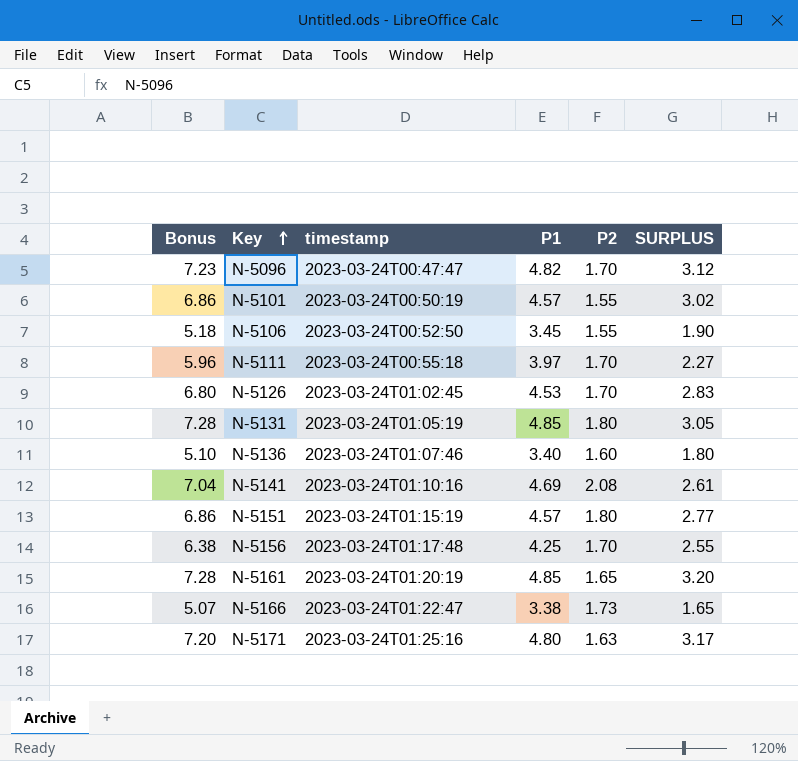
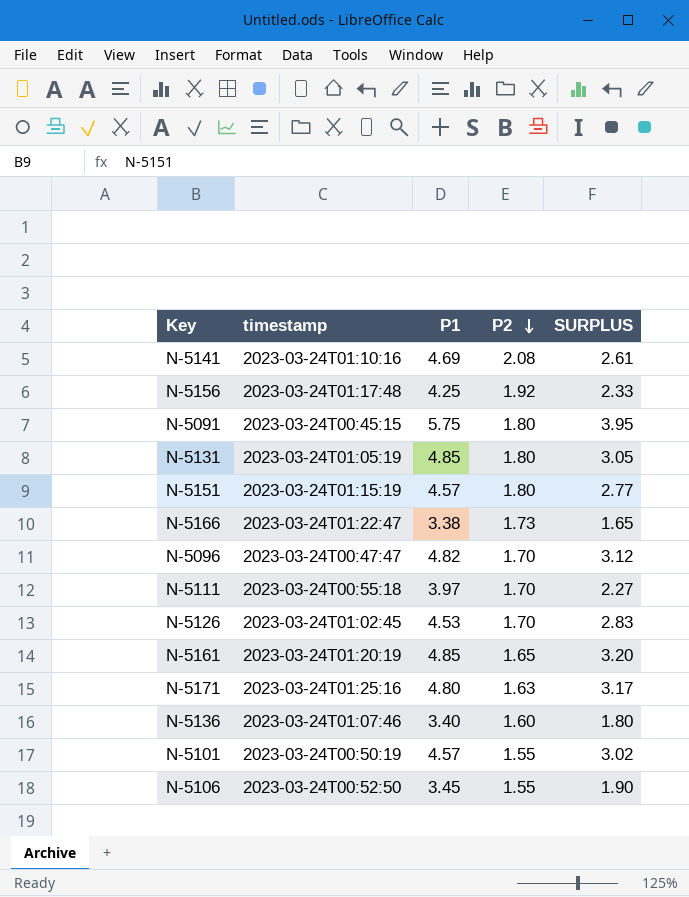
row order: Key ascending -> P2 descending
column Bonus | formula: [P1] * 1.5 -> none
N-5156 | P2: 1.70 -> 1.92
N-5156 | SURPLUS: 2.55 -> 2.33
row N-5091: none -> 2023-03-24T00:45:15 | 5.75 | 1.80 | 3.95

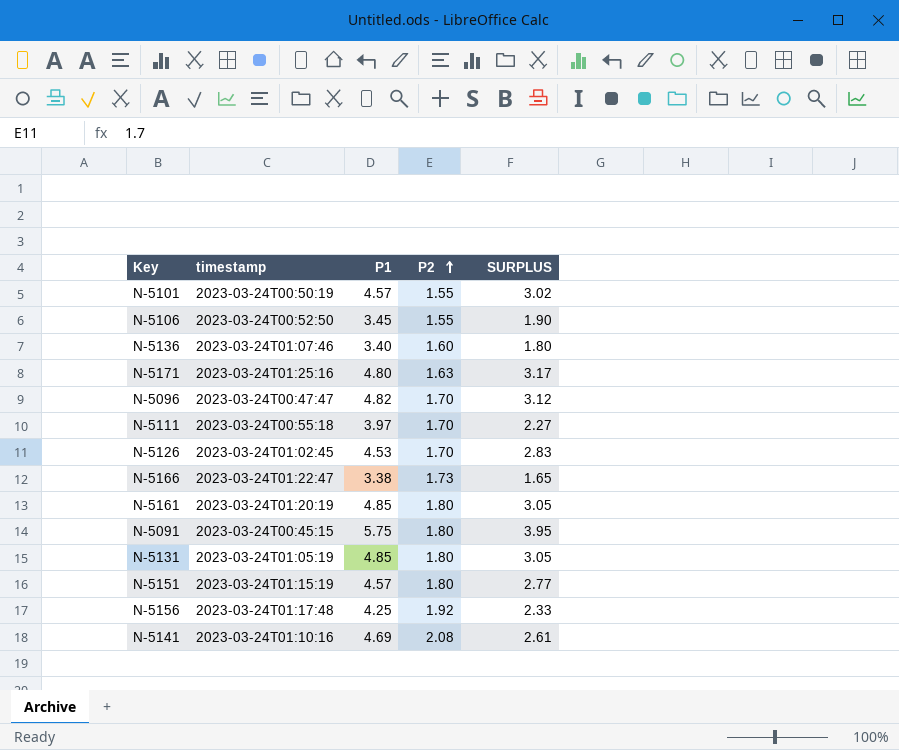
row order: P2 descending -> P2 ascending
N-5161 | P2: 1.65 -> 1.80
N-5161 | SURPLUS: 3.20 -> 3.05

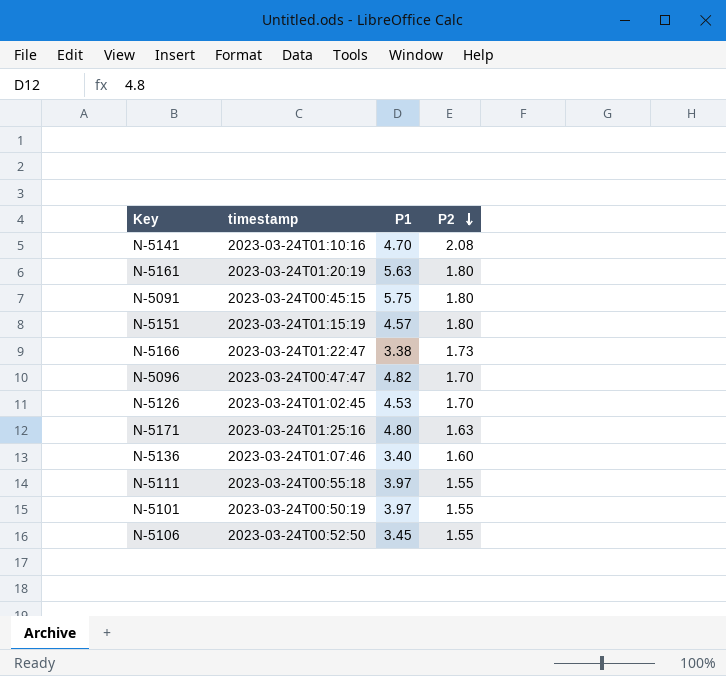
row order: P2 ascending -> P2 descending
column SURPLUS | formula: [P1] - [P2] -> none
row N-5131: 2023-03-24T01:05:19 | 4.85 | 1.80 | 3.05 -> none
row N-5156: 2023-03-24T01:17:48 | 4.25 | 1.92 | 2.33 -> none
N-5141 | P1: 4.69 -> 4.70
N-5161 | P1: 4.85 -> 5.63
N-5111 | P2: 1.70 -> 1.55
N-5101 | P1: 4.57 -> 3.97

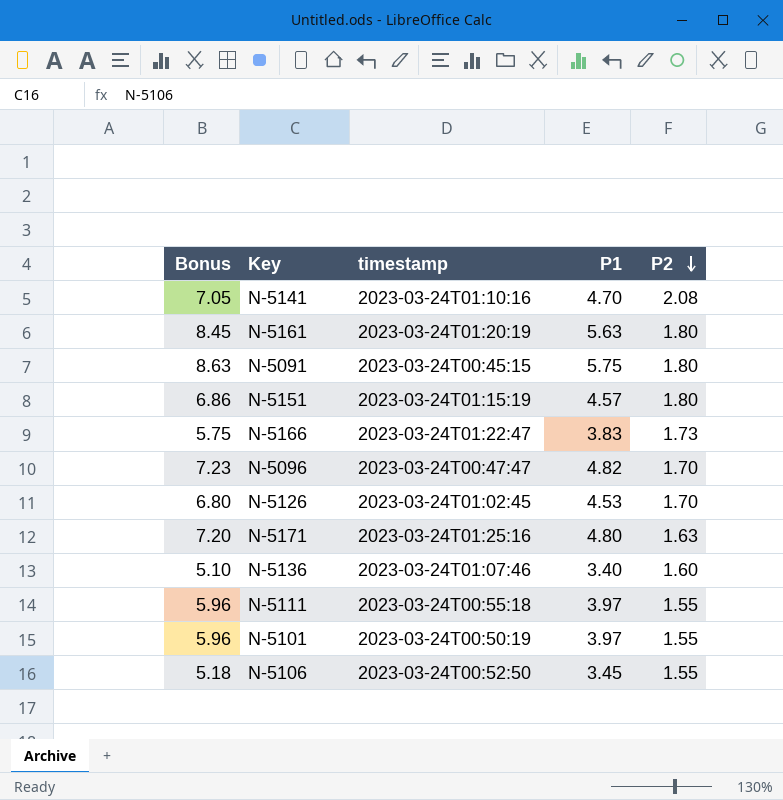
column Bonus | formula: none -> [P1] * 1.5
N-5166 | P1: 3.38 -> 3.83

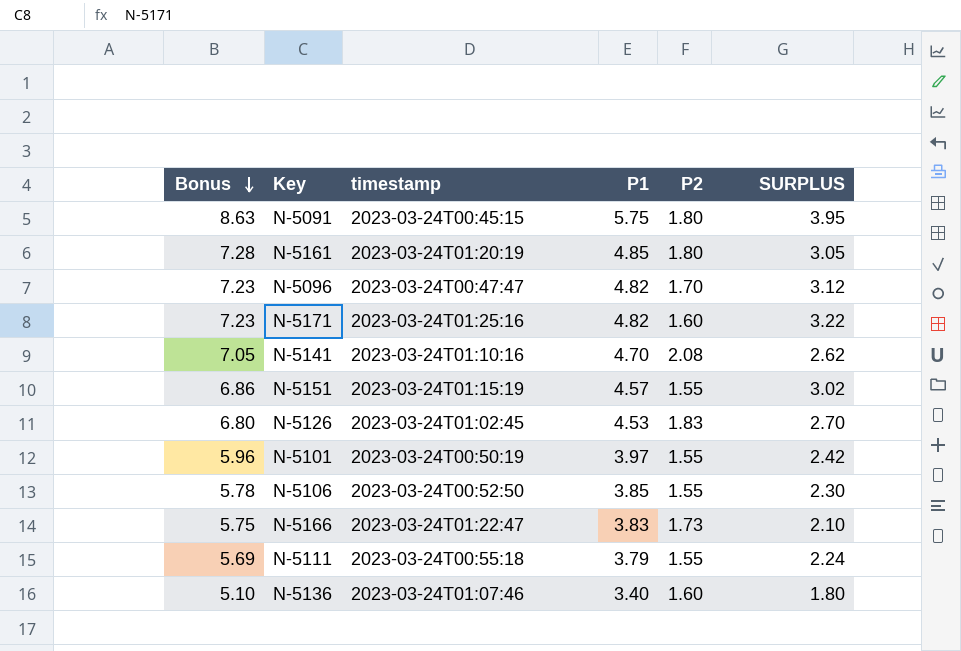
row order: P2 descending -> Bonus descending
column SURPLUS | formula: none -> [P1] - [P2]
N-5161 | Bonus: 8.45 -> 7.28
N-5161 | P1: 5.63 -> 4.85
N-5171 | Bonus: 7.20 -> 7.23
N-5171 | P1: 4.80 -> 4.82
N-5171 | P2: 1.63 -> 1.60
N-5151 | P2: 1.80 -> 1.55
N-5126 | P2: 1.70 -> 1.83
N-5106 | Bonus: 5.18 -> 5.78
N-5106 | P1: 3.45 -> 3.85
N-5111 | Bonus: 5.96 -> 5.69
N-5111 | P1: 3.97 -> 3.79

